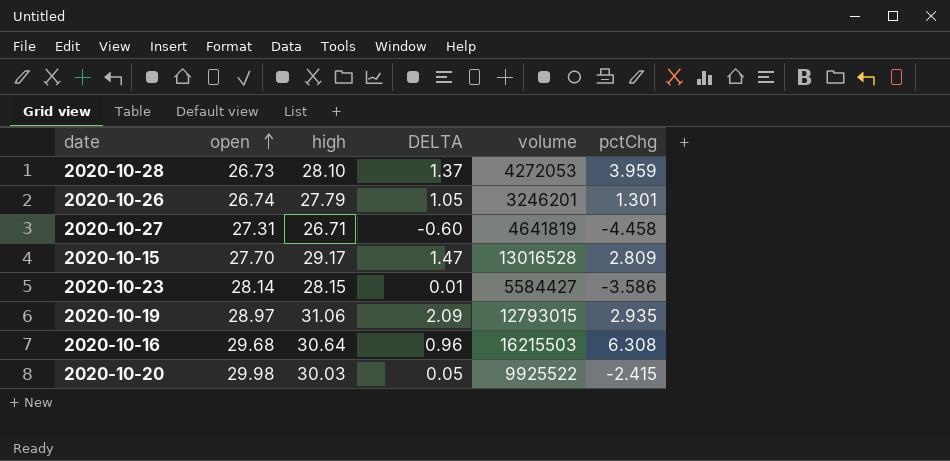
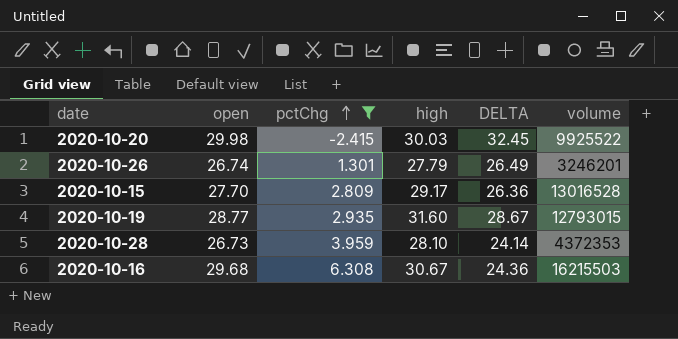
filter: none -> pctChg >= -2.415
row order: open ascending -> pctChg ascending
column pctChg | position: 6 -> 3
column DELTA | formula: [high] - [open] -> [high] - [pctChg]
2020-10-19 | open: 28.97 -> 28.77
2020-10-19 | high: 31.06 -> 31.60
2020-10-28 | volume: 4272053 -> 4372353
2020-10-16 | high: 30.64 -> 30.67

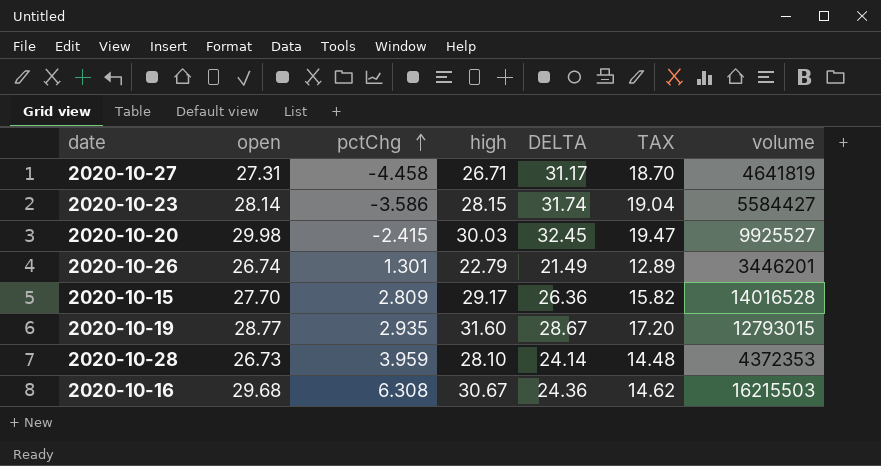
filter: pctChg >= -2.415 -> none
column TAX | formula: none -> [DELTA] * 0.6
2020-10-20 | volume: 9925522 -> 9925527
2020-10-26 | high: 27.79 -> 22.79
2020-10-26 | DELTA: 26.49 -> 21.49
2020-10-26 | volume: 3246201 -> 3446201
2020-10-15 | volume: 13016528 -> 14016528

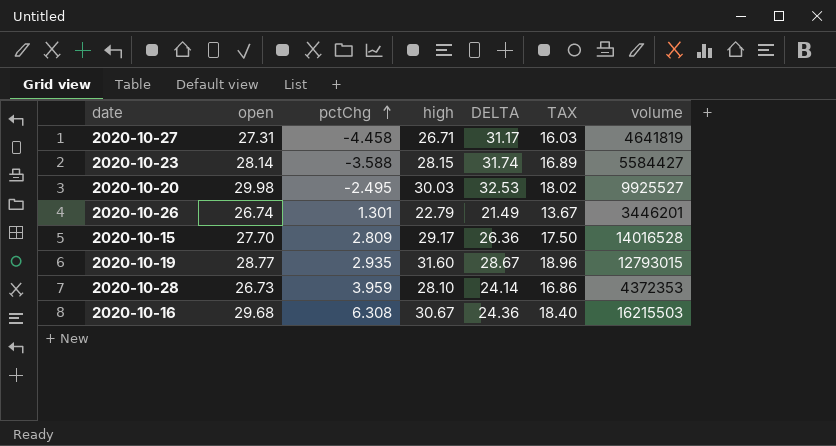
column TAX | formula: [DELTA] * 0.6 -> [high] * 0.6
2020-10-23 | pctChg: -3.586 -> -3.588
2020-10-20 | pctChg: -2.415 -> -2.495
2020-10-20 | DELTA: 32.45 -> 32.53

